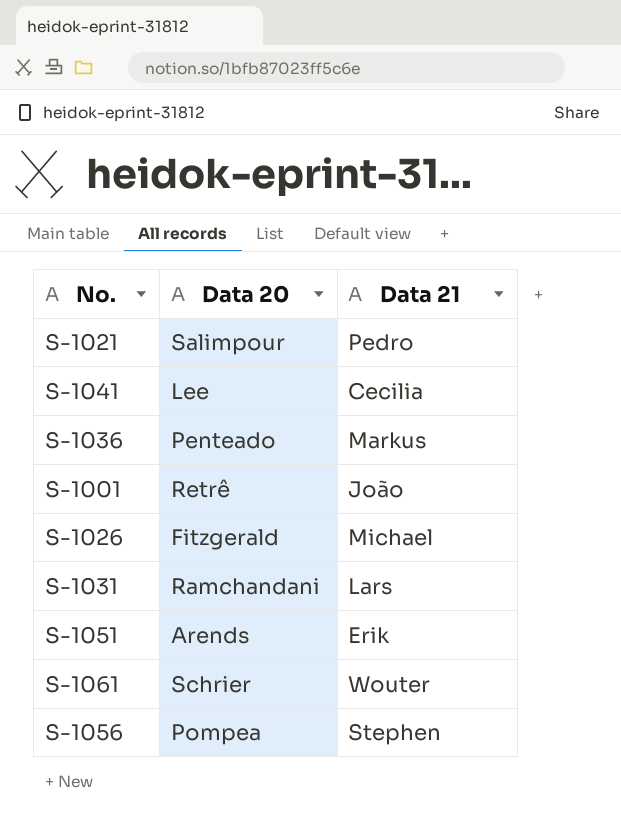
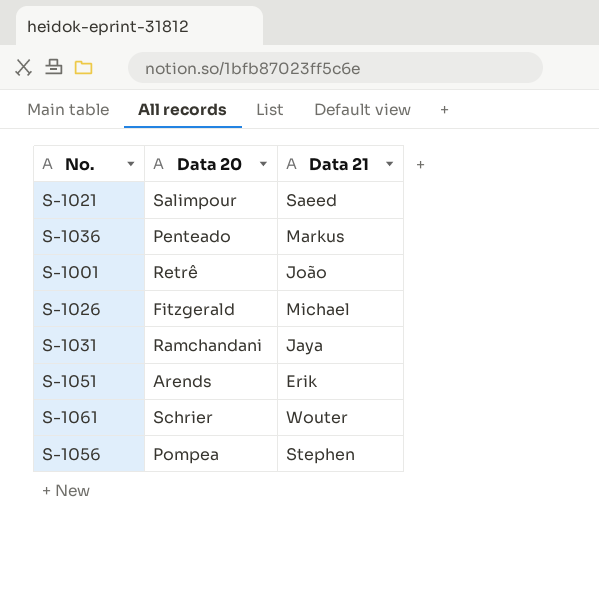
row S-1041: Lee | Cecilia -> none
S-1021 | Data 21: Pedro -> Saeed
S-1031 | Data 21: Lars -> Jaya

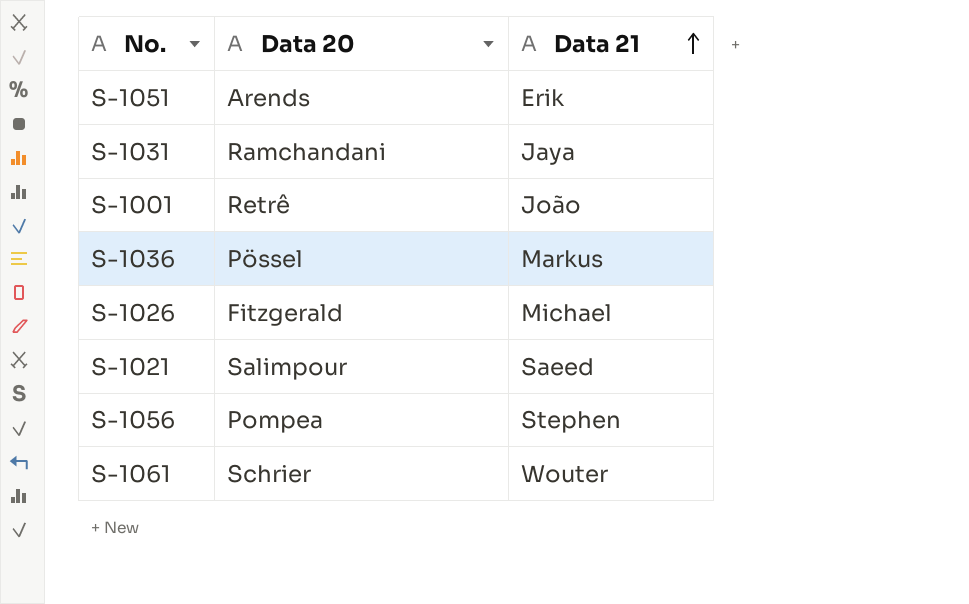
row order: none -> Data 21 ascending
S-1036 | Data 20: Penteado -> Pössel

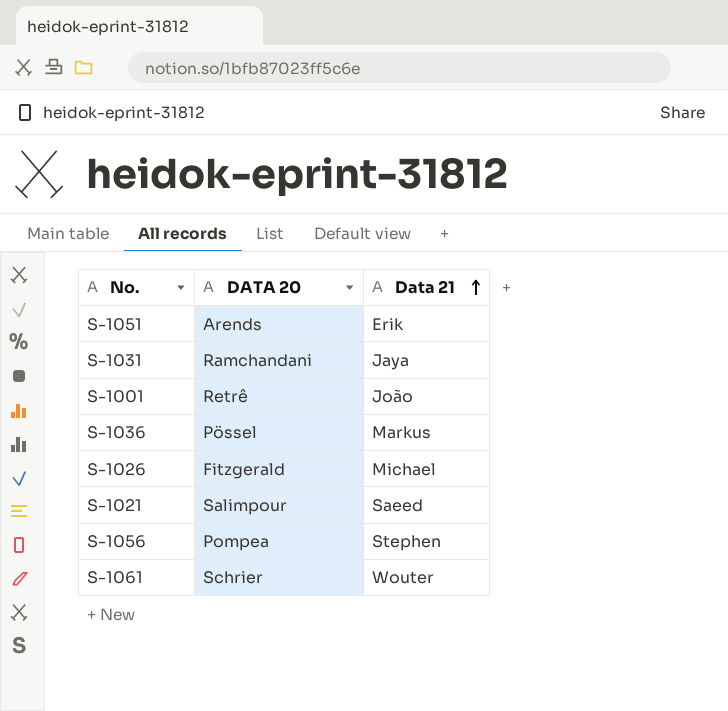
column name: Data 20 -> DATA 20

